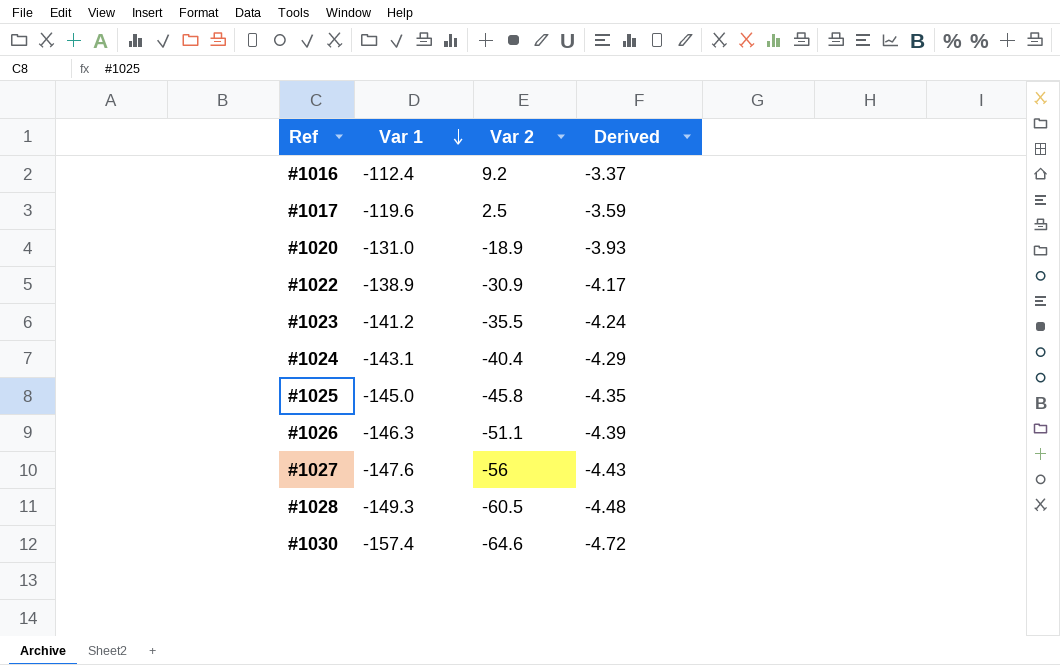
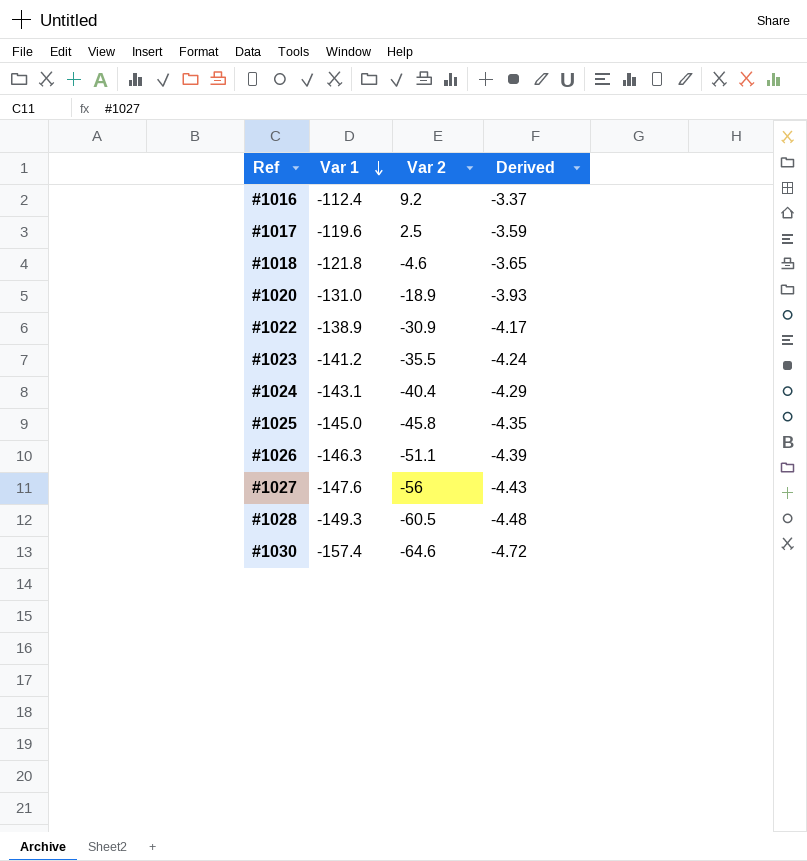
row #1018: none -> -121.8 | -4.6 | -3.65

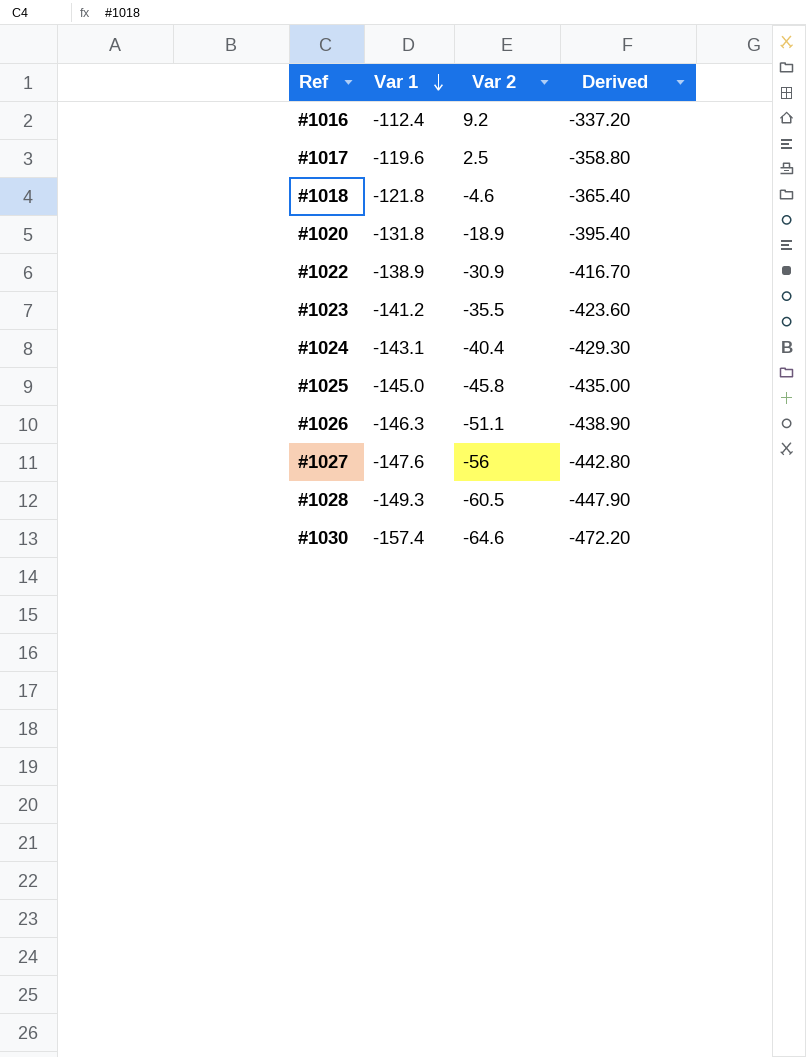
column Derived | formula: [Var 1] * 0.03 -> [Var 1] * 3
#1020 | Var 1: -131.0 -> -131.8

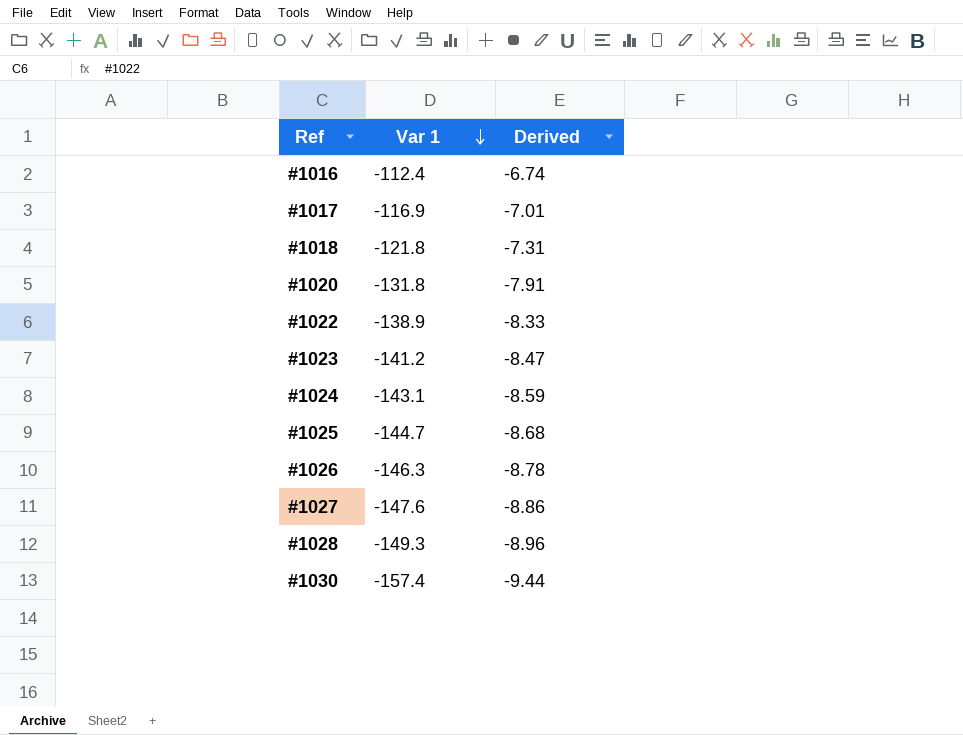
column Var 2 | position: 3 -> none
column Derived | formula: [Var 1] * 3 -> [Var 1] * 0.06
#1017 | Var 1: -119.6 -> -116.9
#1025 | Var 1: -145.0 -> -144.7

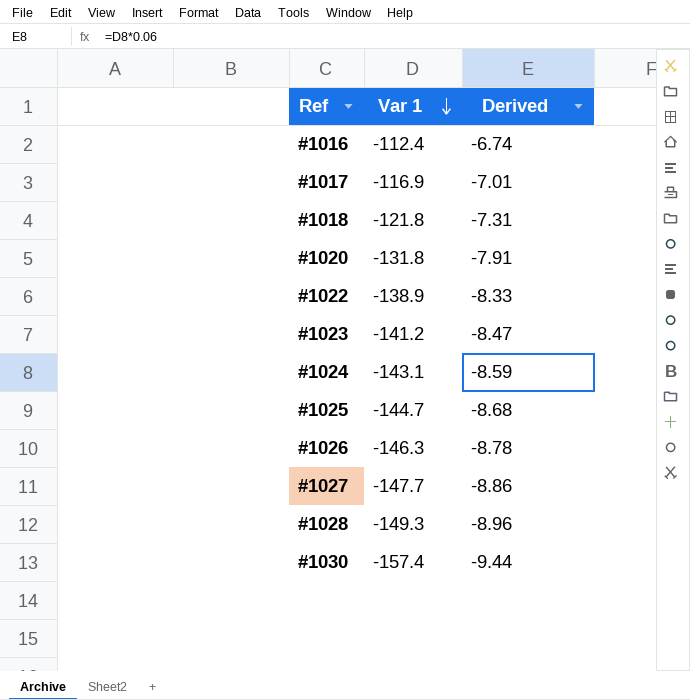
#1027 | Var 1: -147.6 -> -147.7

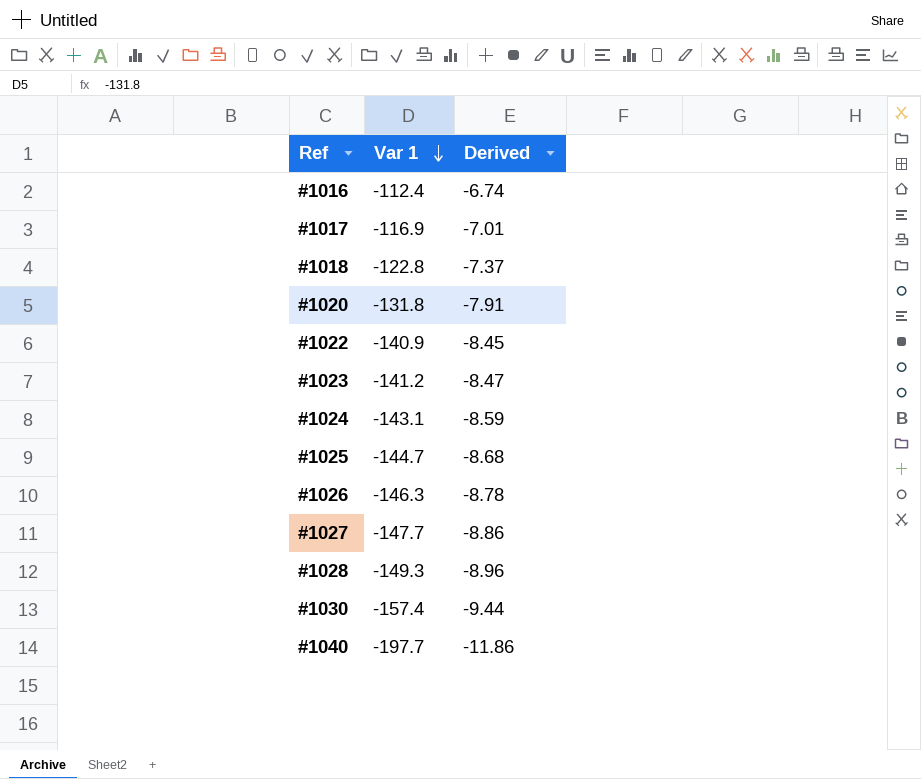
#1018 | Var 1: -121.8 -> -122.8
#1018 | Derived: -7.31 -> -7.37
#1022 | Var 1: -138.9 -> -140.9
#1022 | Derived: -8.33 -> -8.45
row #1040: none -> -197.7 | -11.86

